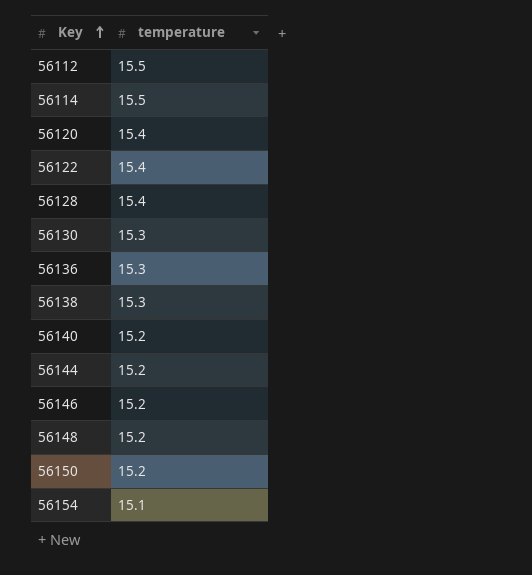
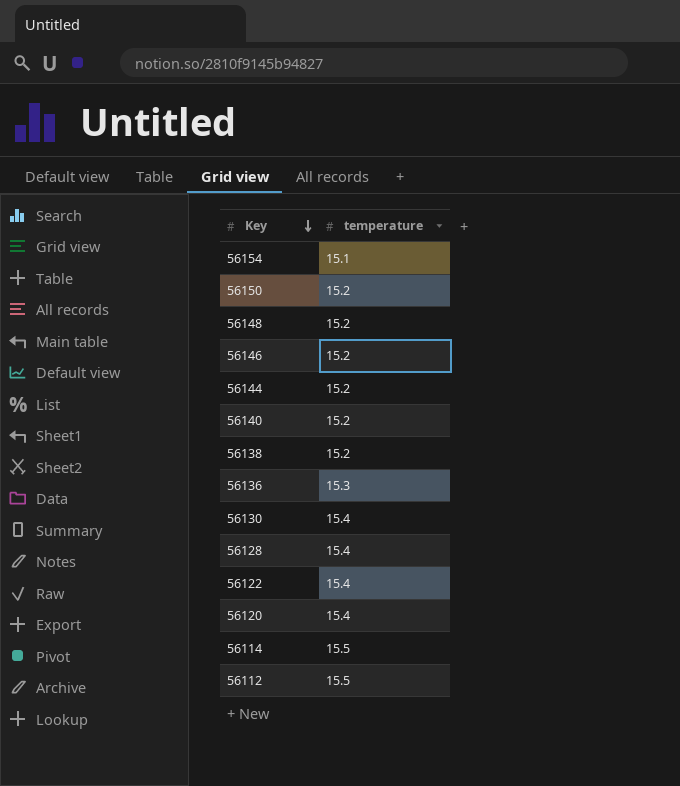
row order: Key ascending -> Key descending
56138 | temperature: 15.3 -> 15.2
56130 | temperature: 15.3 -> 15.4

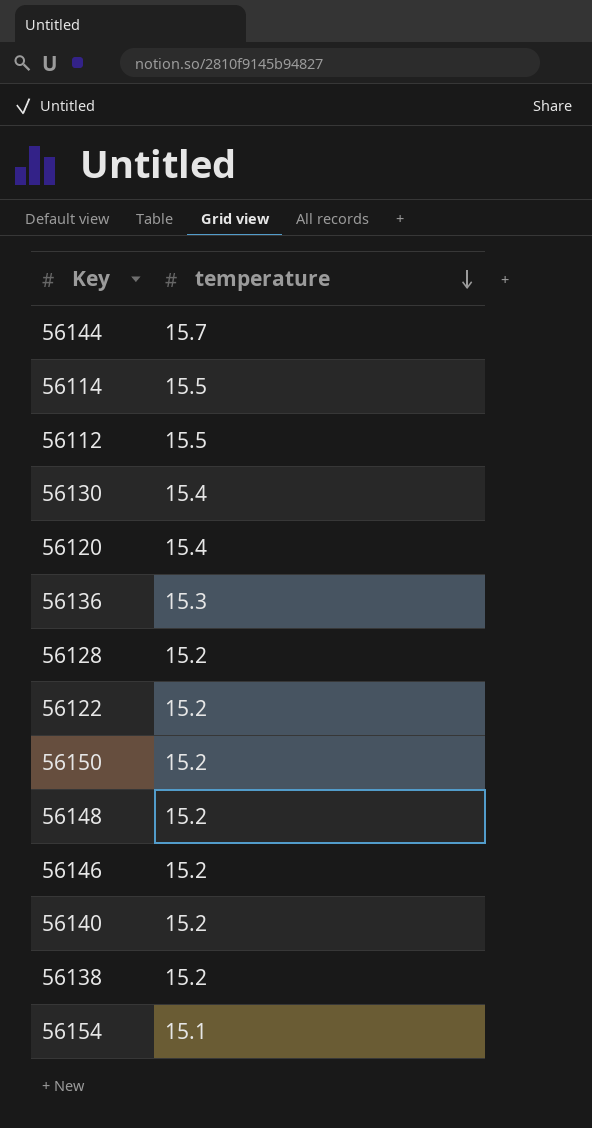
row order: Key descending -> temperature descending
56144 | temperature: 15.2 -> 15.7
56128 | temperature: 15.4 -> 15.2
56122 | temperature: 15.4 -> 15.2

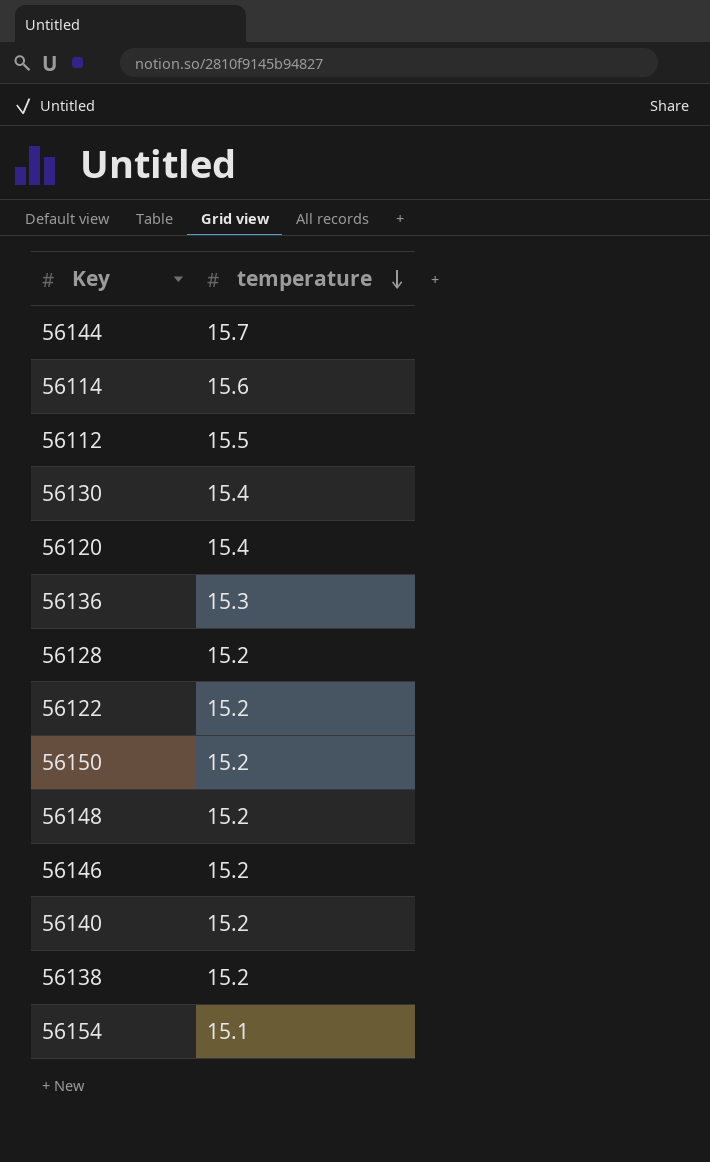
56114 | temperature: 15.5 -> 15.6

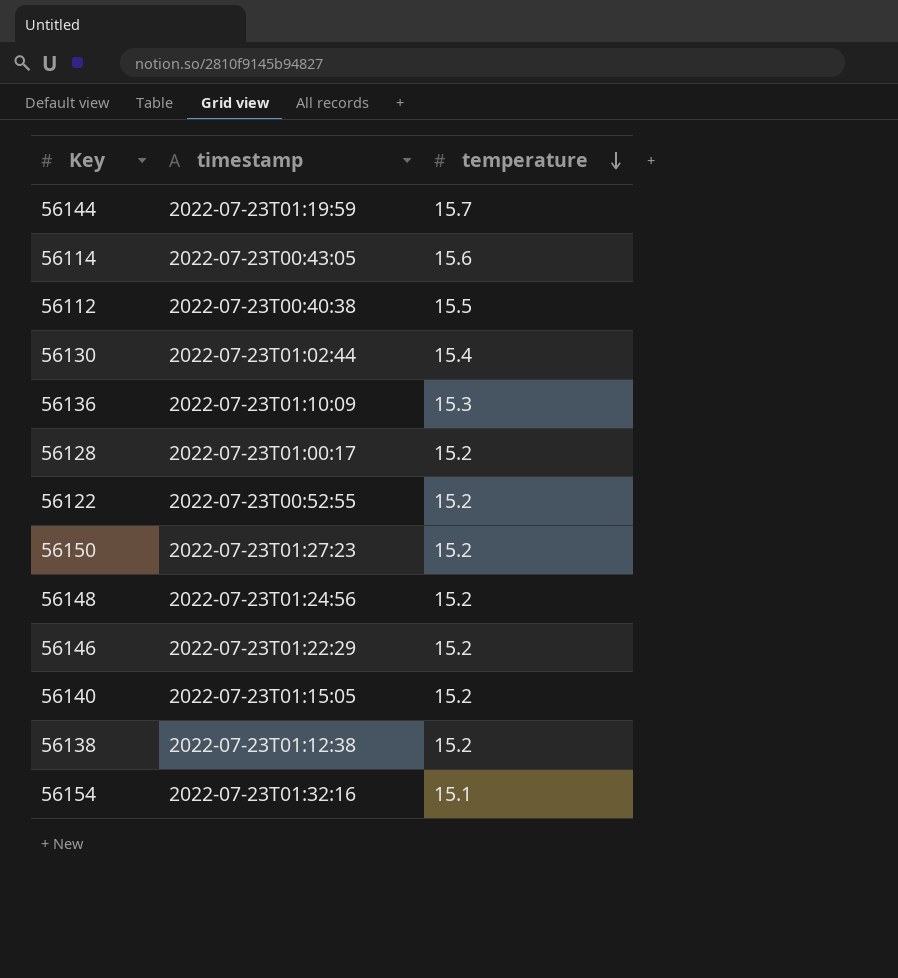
column timestamp | position: none -> 2
row 56120: 15.4 -> none

